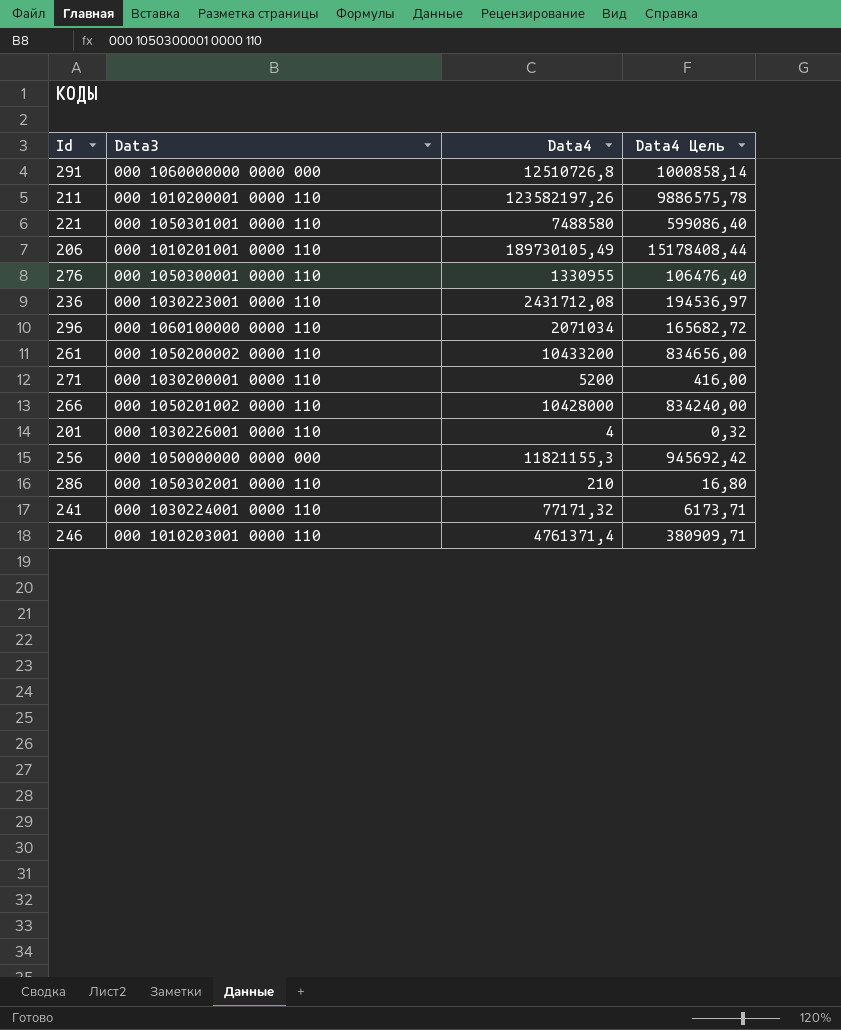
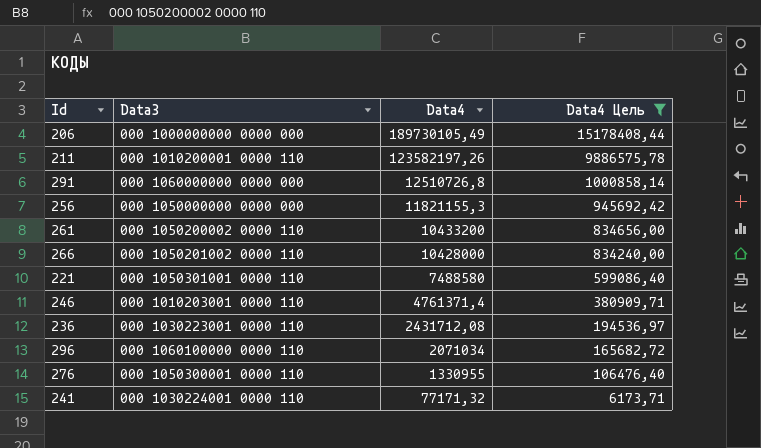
filter: none -> Data4 Цель >= 6173,71
row order: none -> Data4 descending
206 | Data3: 000 1010201001 0000 110 -> 000 1000000000 0000 000

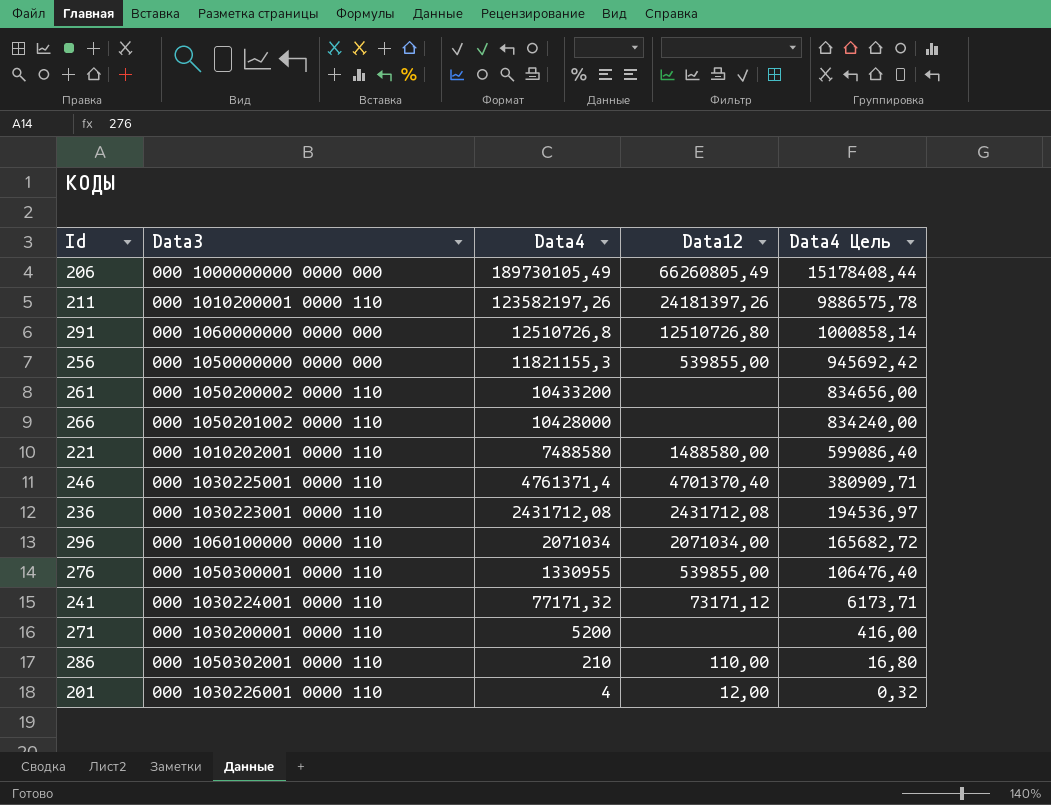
filter: Data4 Цель >= 6173,71 -> none
column Data12 | position: none -> 4
221 | Data3: 000 1050301001 0000 110 -> 000 1010202001 0000 110
246 | Data3: 000 1010203001 0000 110 -> 000 1030225001 0000 110

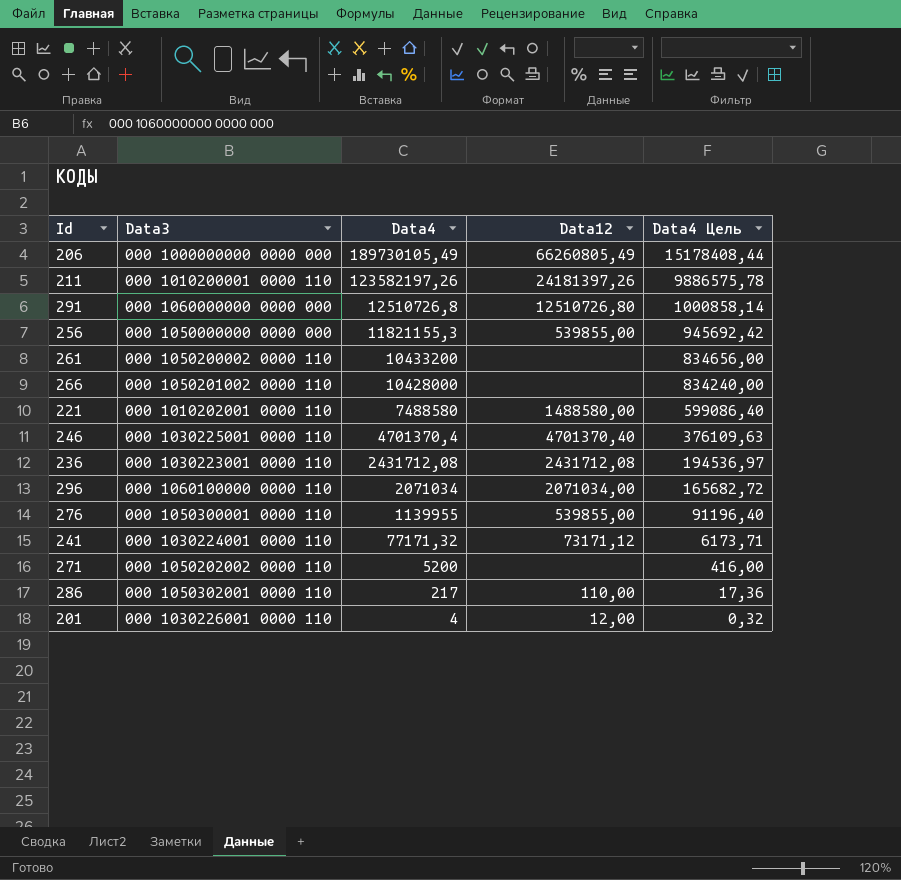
246 | Data4: 4761371,4 -> 4701370,4
246 | Data4 Цель: 380909,71 -> 376109,63
276 | Data4: 1330955 -> 1139955
276 | Data4 Цель: 106476,40 -> 91196,40
271 | Data3: 000 1030200001 0000 110 -> 000 1050202002 0000 110
286 | Data4: 210 -> 217
286 | Data4 Цель: 16,80 -> 17,36

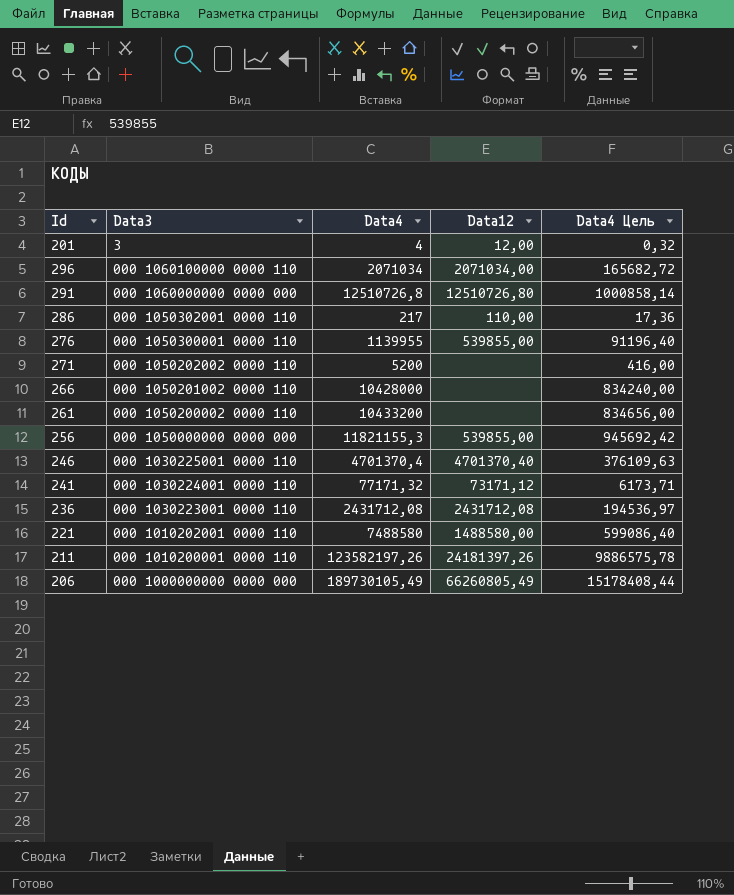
row order: Data4 descending -> Data3 descending
201 | Data3: 000 1030226001 0000 110 -> 3

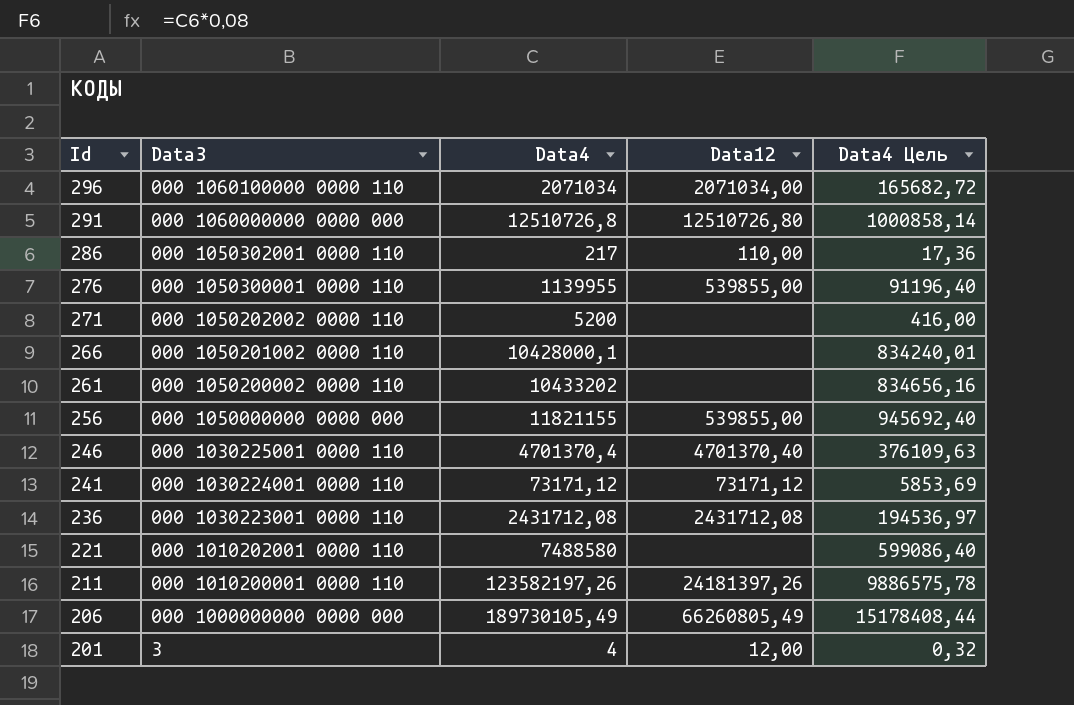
row order: Data3 descending -> Id descending
266 | Data4: 10428000 -> 10428000,1
266 | Data4 Цель: 834240,00 -> 834240,01
261 | Data4: 10433200 -> 10433202
261 | Data4 Цель: 834656,00 -> 834656,16
256 | Data4: 11821155,3 -> 11821155
256 | Data4 Цель: 945692,42 -> 945692,40
241 | Data4: 77171,32 -> 73171,12
241 | Data4 Цель: 6173,71 -> 5853,69
221 | Data12: 1488580,00 -> none

